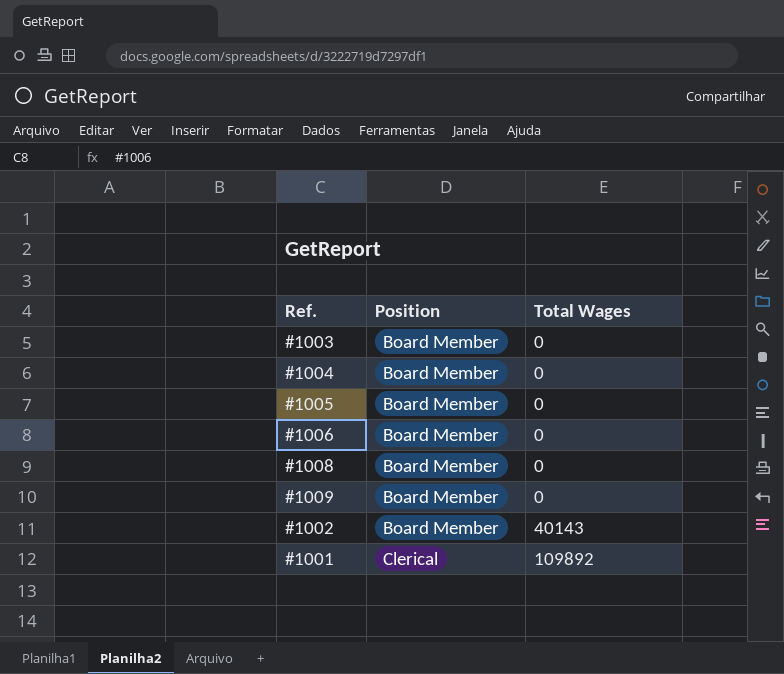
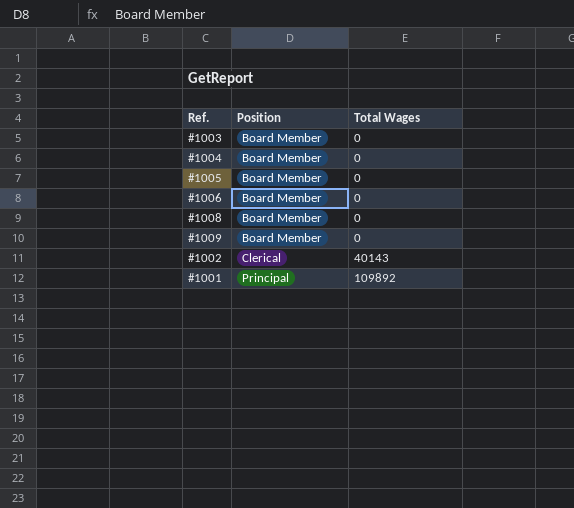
#1002 | Position: Board Member -> Clerical
#1001 | Position: Clerical -> Principal

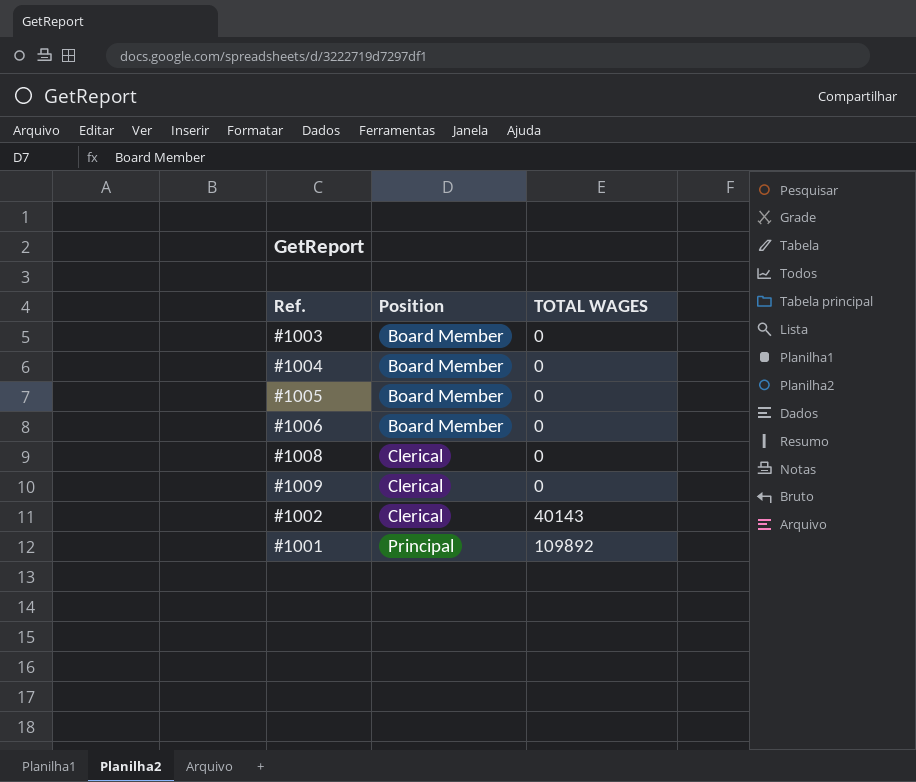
column name: Total Wages -> TOTAL WAGES
#1008 | Position: Board Member -> Clerical
#1009 | Position: Board Member -> Clerical

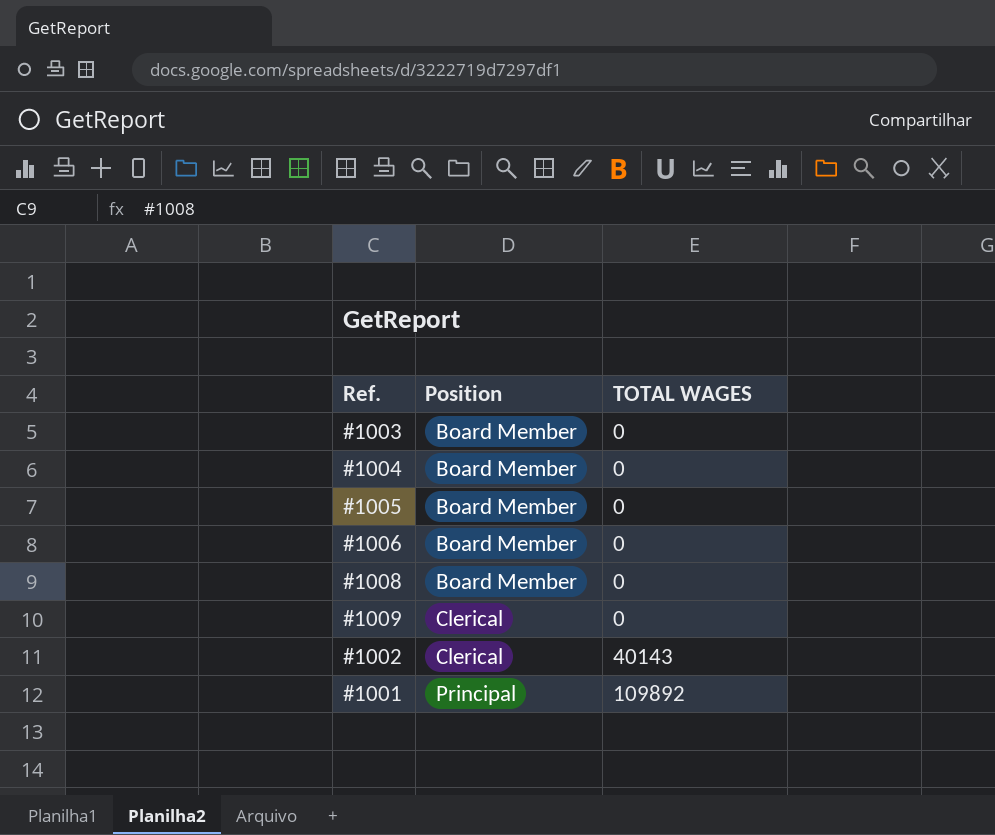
#1008 | Position: Clerical -> Board Member

